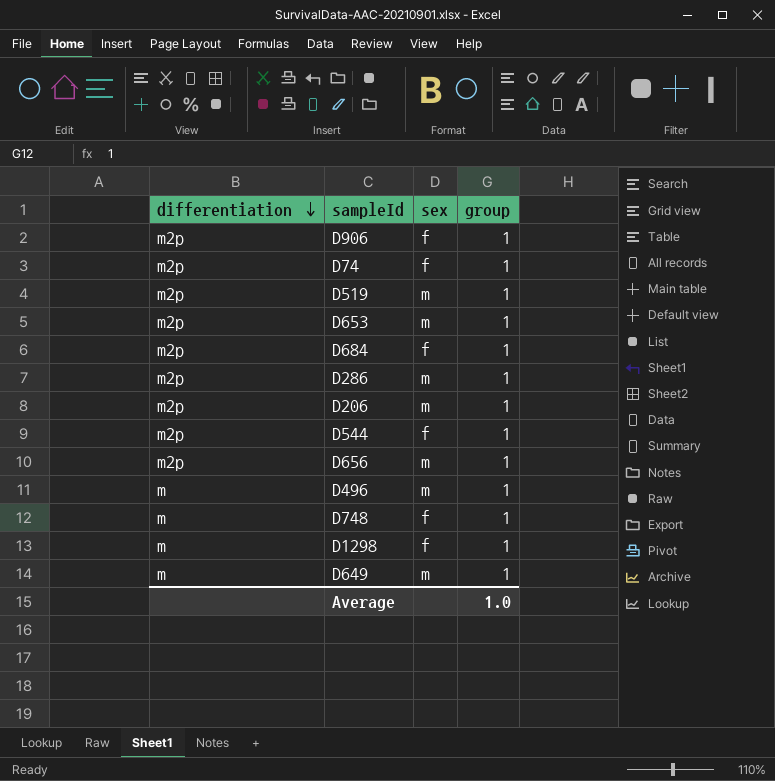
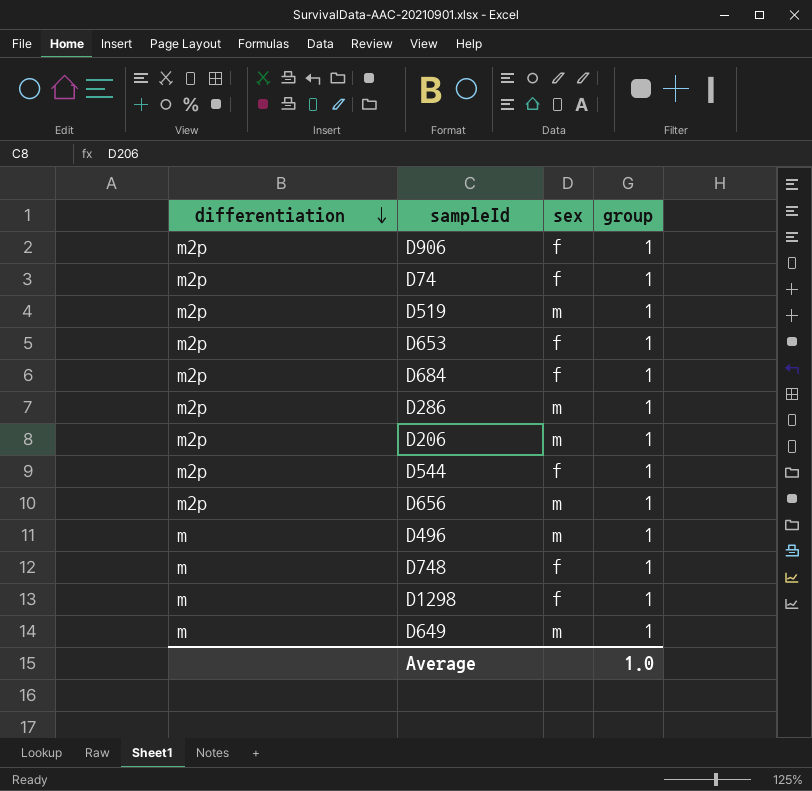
D653 | sex: m -> f

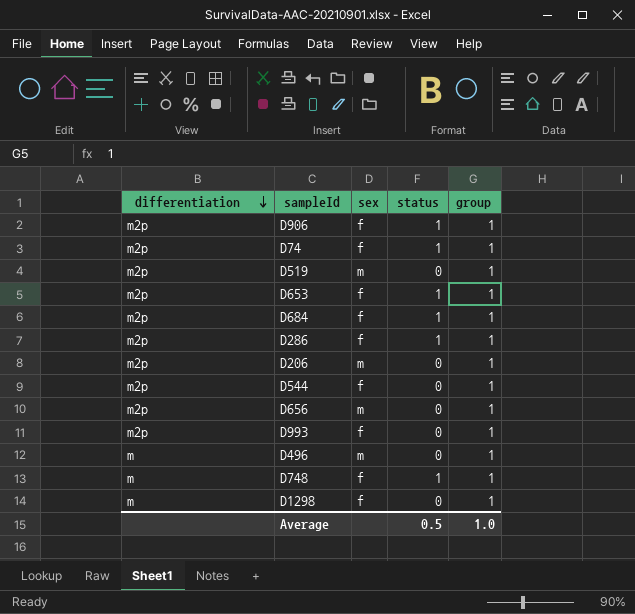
column status | position: none -> 4
row D649: m | m | 1 -> none
D286 | sex: m -> f
row D993: none -> m2p | f | 0 | 1

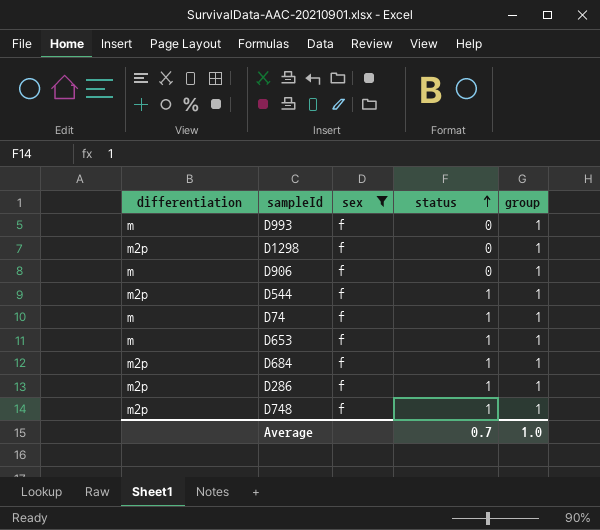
filter: none -> sex = f
row order: differentiation descending -> status ascending
D993 | differentiation: m2p -> m
D1298 | differentiation: m -> m2p
D906 | differentiation: m2p -> m
D906 | status: 1 -> 0
D544 | status: 0 -> 1
D74 | differentiation: m2p -> m
D653 | differentiation: m2p -> m
D748 | differentiation: m -> m2p
Average | status: 0.5 -> 0.7

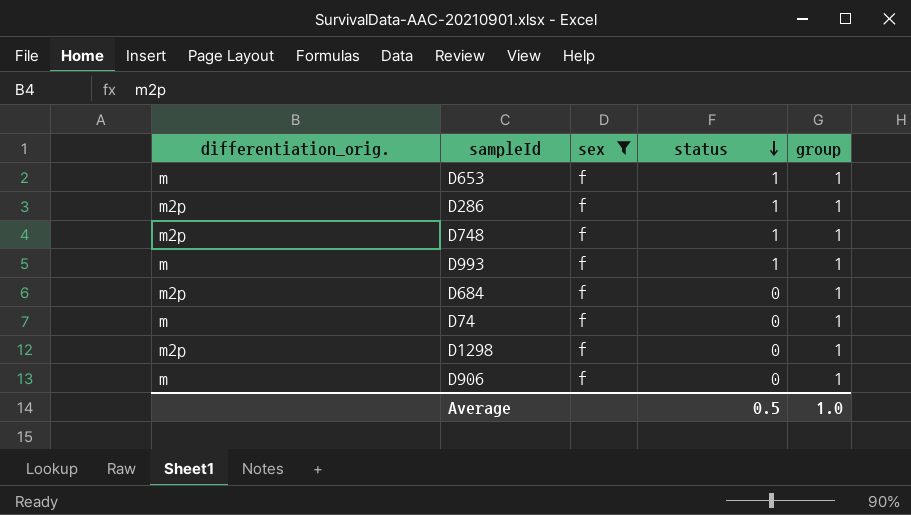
row order: status ascending -> status descending
column name: differentiation -> differentiation_orig.
row D544: m2p | f | 1 | 1 -> none
D993 | status: 0 -> 1
D684 | status: 1 -> 0
D74 | status: 1 -> 0
Average | status: 0.7 -> 0.5

